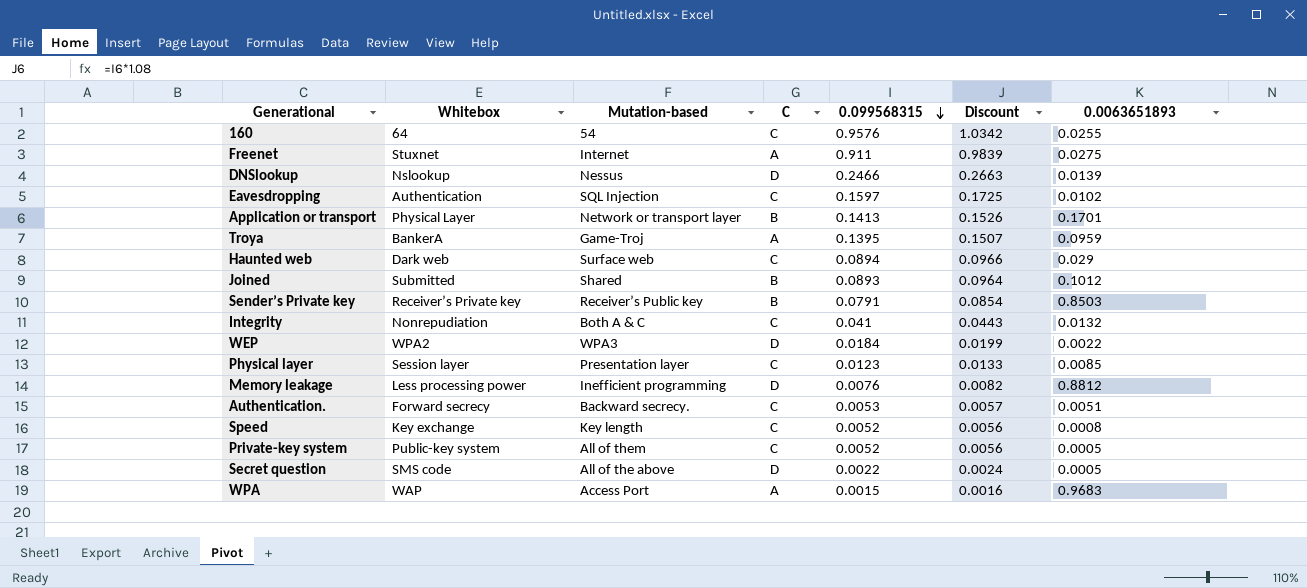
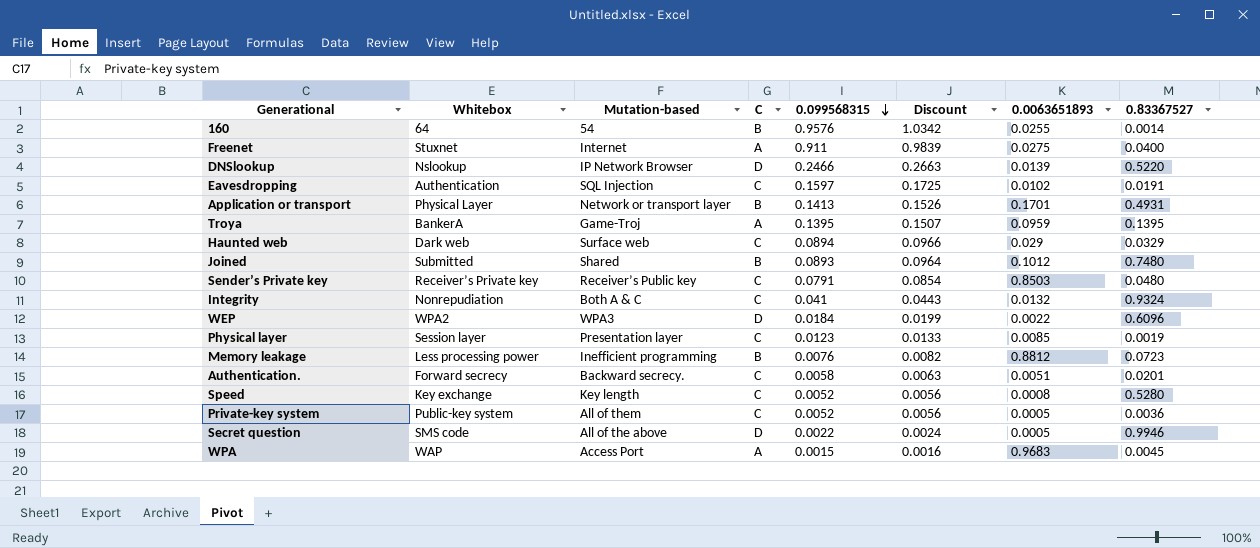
column 0.83367527 | position: none -> 8
160 | C: C -> B
DNSlookup | Mutation-based: Nessus -> IP Network Browser
Sender’s Private key | C: B -> C
Memory leakage | C: D -> B
Authentication. | 0.099568315: 0.0053 -> 0.0058
Authentication. | Discount: 0.0057 -> 0.0063

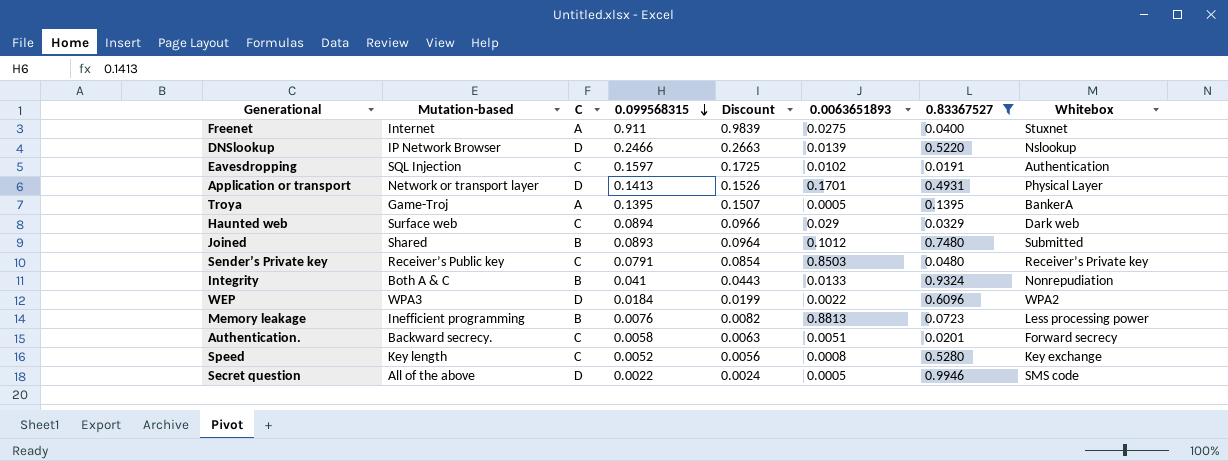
filter: none -> 0.83367527 >= 0.0191
column Whitebox | position: 2 -> 8
Application or transport | C: B -> D
Troya | 0.0063651893: 0.0959 -> 0.0005
Integrity | C: C -> B
Integrity | 0.0063651893: 0.0132 -> 0.0133
Memory leakage | 0.0063651893: 0.8812 -> 0.8813

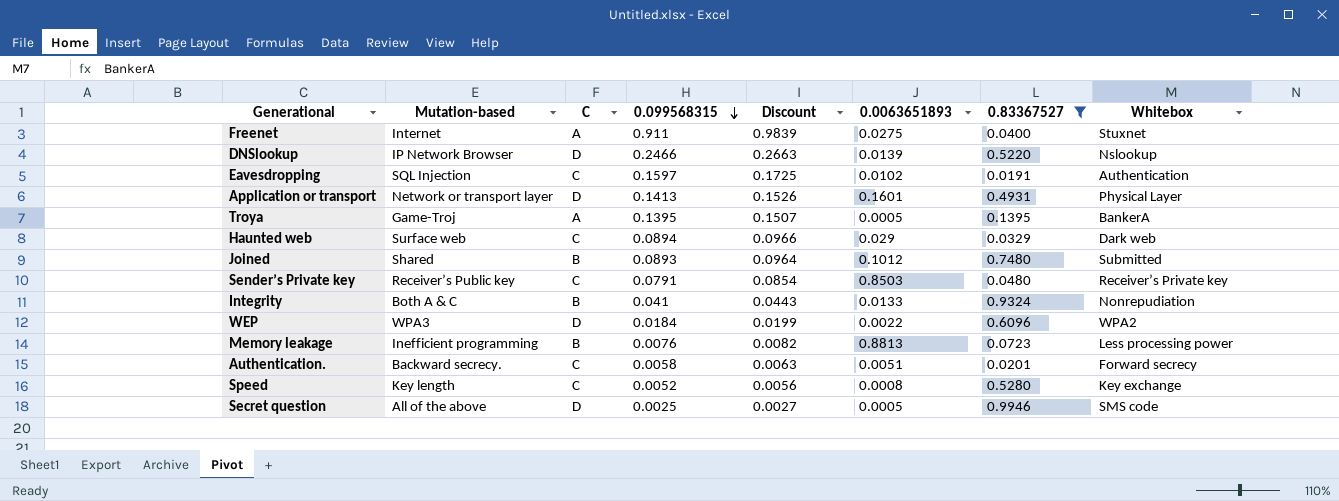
Application or transport | 0.0063651893: 0.1701 -> 0.1601
Secret question | 0.099568315: 0.0022 -> 0.0025
Secret question | Discount: 0.0024 -> 0.0027

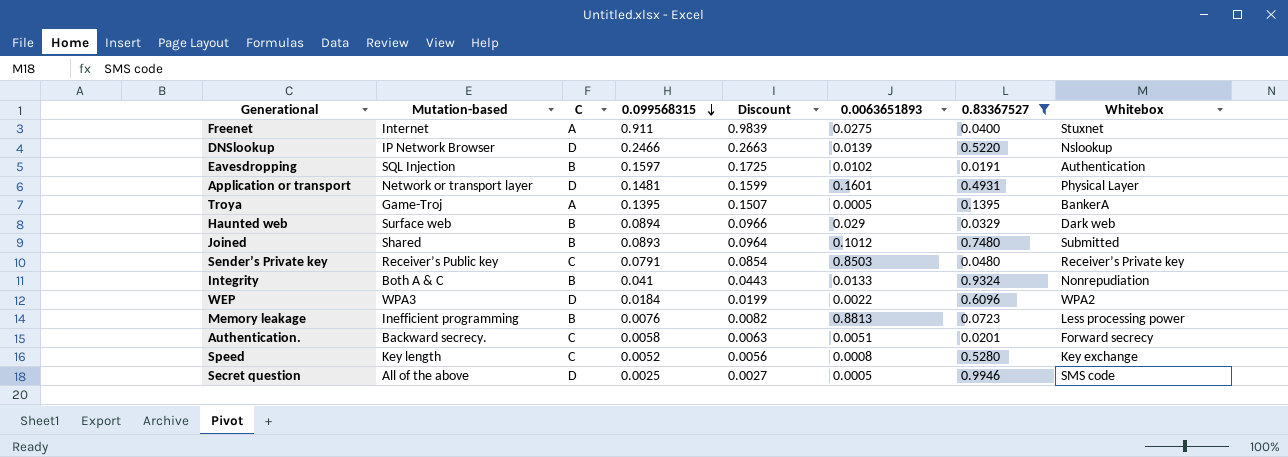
Eavesdropping | C: C -> B
Application or transport | 0.099568315: 0.1413 -> 0.1481
Application or transport | Discount: 0.1526 -> 0.1599
Haunted web | C: C -> B

